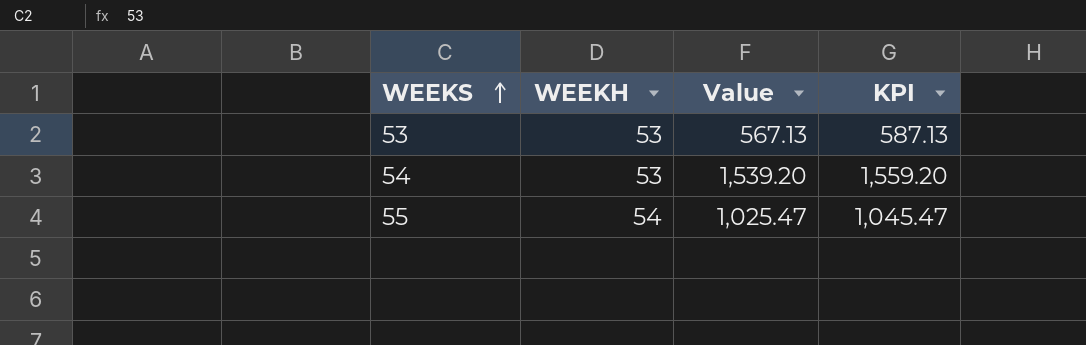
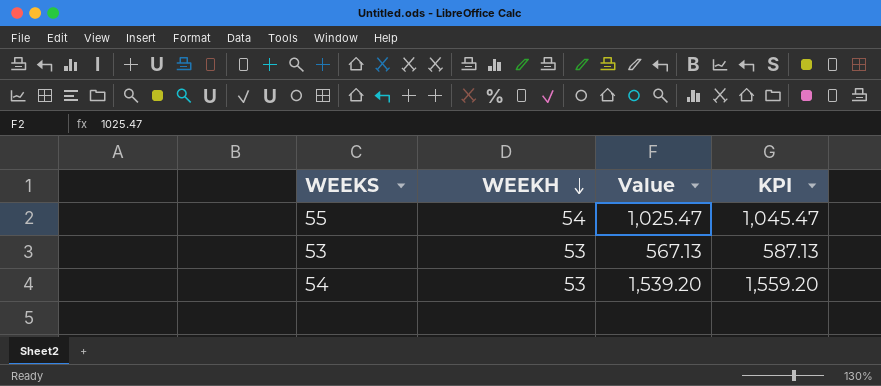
row order: WEEKS ascending -> WEEKH descending

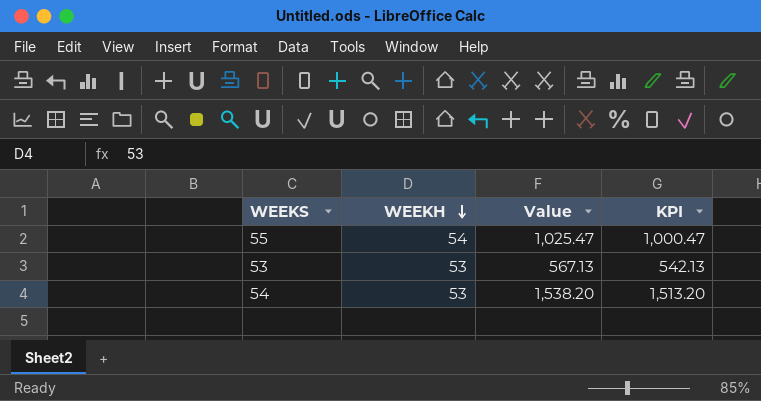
column KPI | formula: [Value] + 20 -> [Value] - 25
54 | Value: 1,539.20 -> 1,538.20

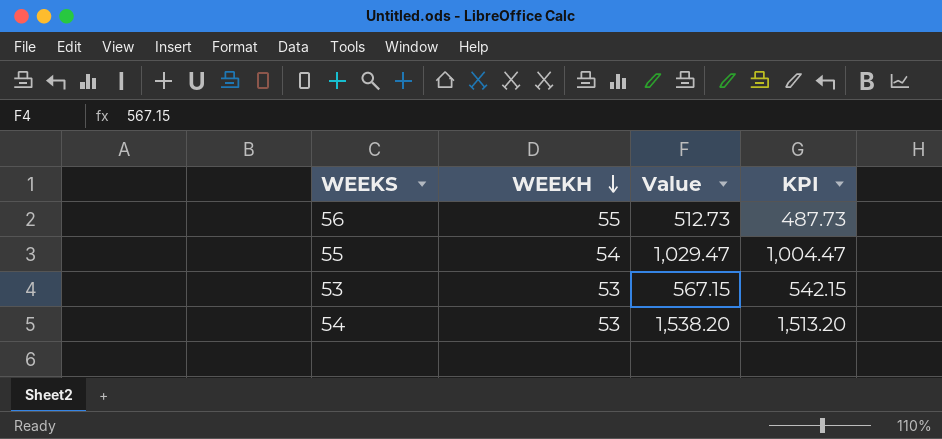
row 56: none -> 55 | 512.73 | 487.73
55 | Value: 1,025.47 -> 1,029.47
55 | KPI: 1,000.47 -> 1,004.47
53 | Value: 567.13 -> 567.15
53 | KPI: 542.13 -> 542.15

